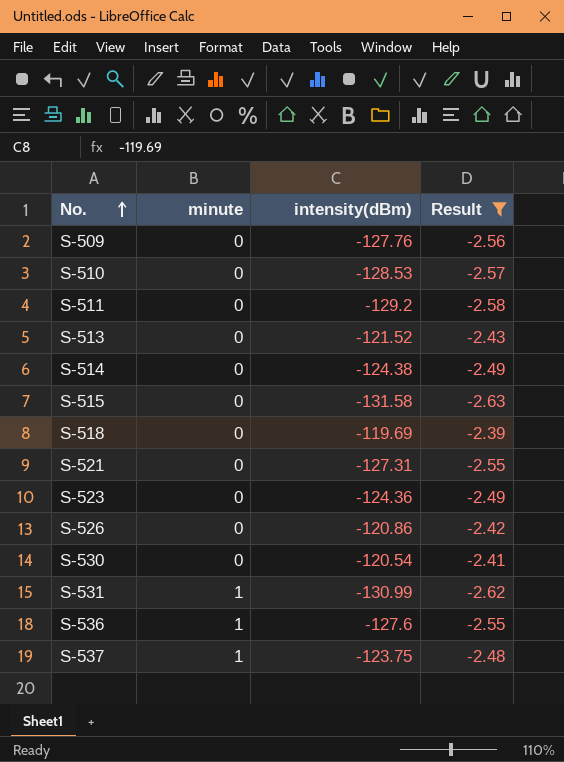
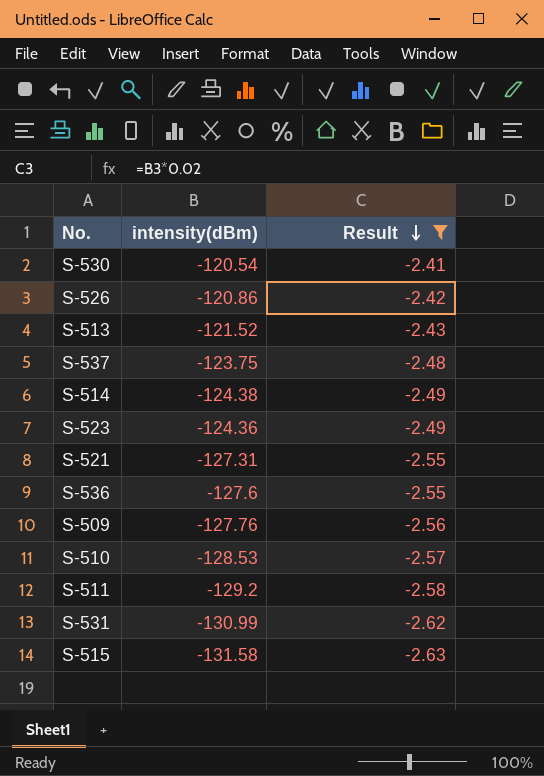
row order: No. ascending -> Result descending
column minute | position: 2 -> none
row S-518: 0 | -119.69 | -2.39 -> none

